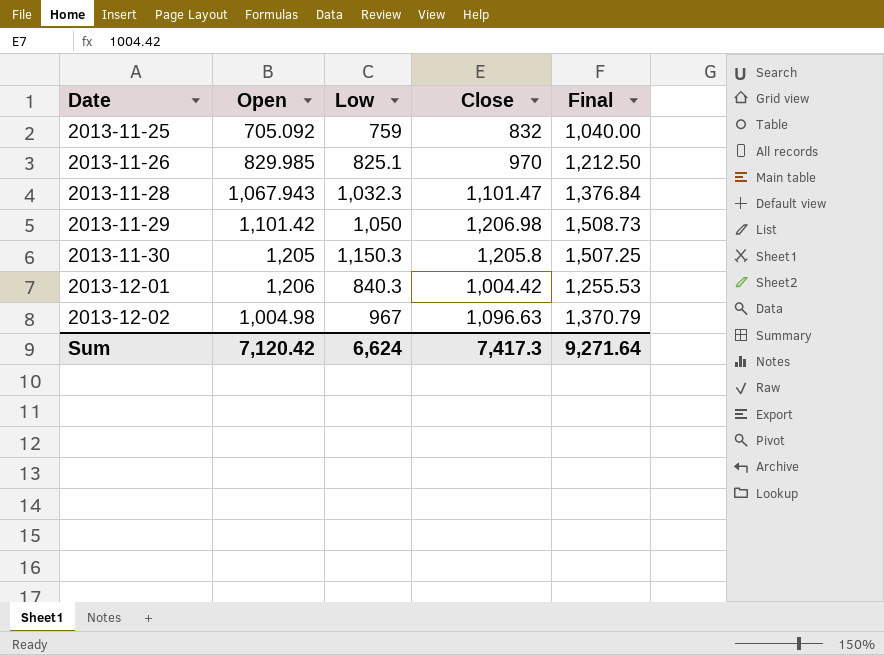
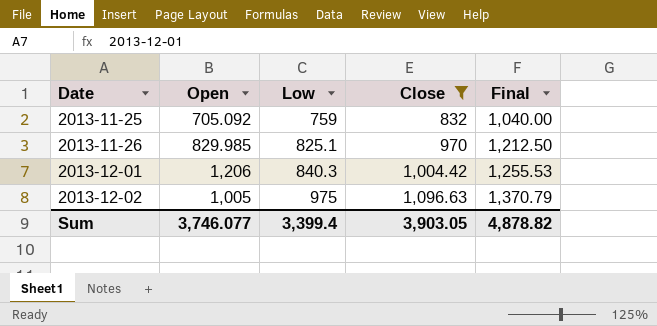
filter: none -> Close <= 1,096.63
2013-12-02 | Open: 1,004.98 -> 1,005
2013-12-02 | Low: 967 -> 975
Sum | Open: 7,120.42 -> 3,746.077
Sum | Low: 6,624 -> 3,399.4
Sum | Close: 7,417.3 -> 3,903.05
Sum | Final: 9,271.64 -> 4,878.82

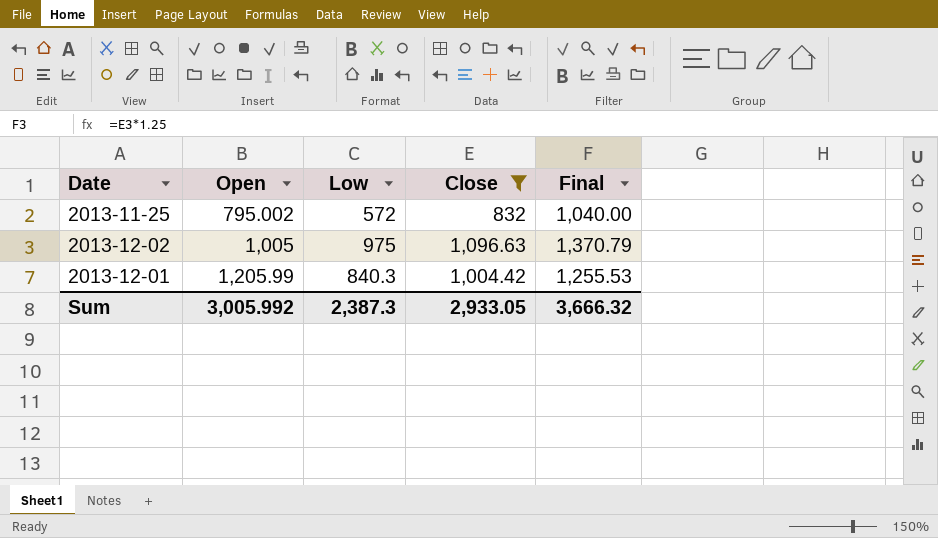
row order: Date ascending -> Open ascending
row 2013-11-26: 829.985 | 825.1 | 970 | 1,212.50 -> none
2013-11-25 | Open: 705.092 -> 795.002
2013-11-25 | Low: 759 -> 572
2013-12-01 | Open: 1,206 -> 1,205.99
Sum | Open: 3,746.077 -> 3,005.992
Sum | Low: 3,399.4 -> 2,387.3
Sum | Close: 3,903.05 -> 2,933.05
Sum | Final: 4,878.82 -> 3,666.32

